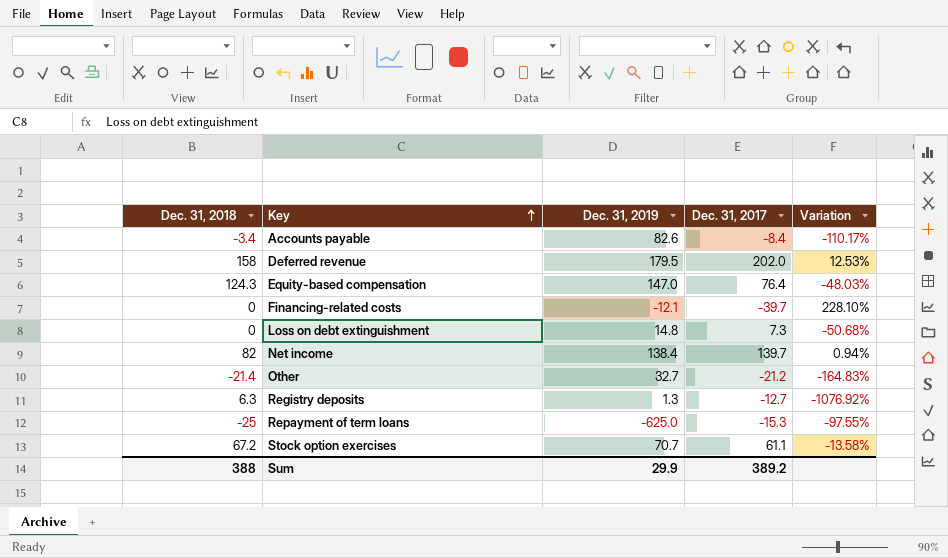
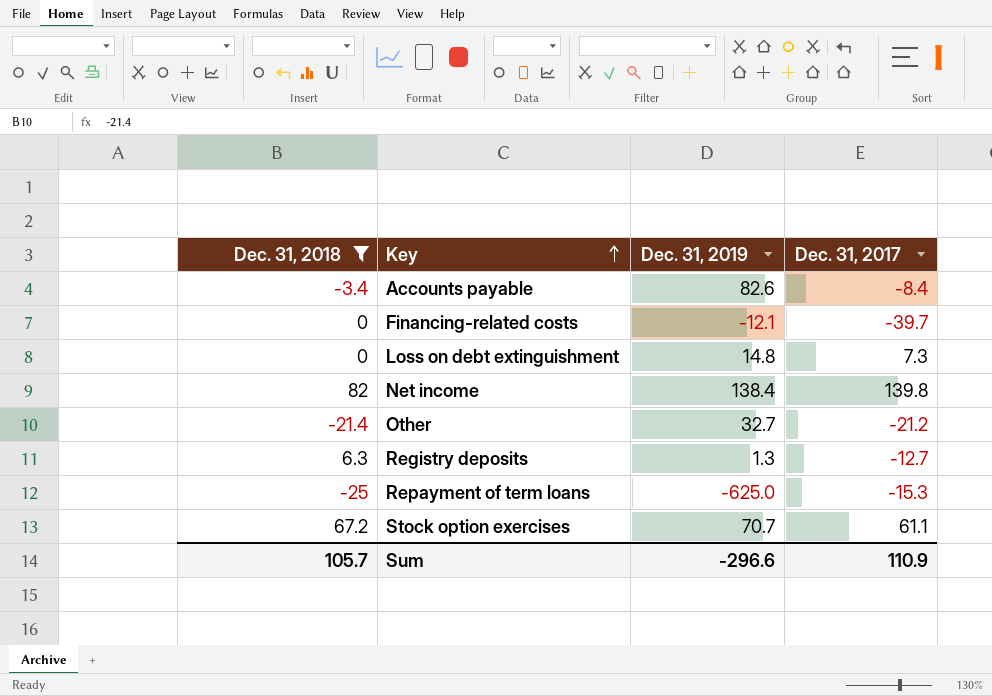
filter: none -> Dec. 31, 2018 <= 82
column Variation | formula: ([Dec. 31, 2017] - [Dec. 31, 2019]) / [Dec. 31, 2019] -> none
Net income | Dec. 31, 2017: 139.7 -> 139.8
Sum | Dec. 31, 2018: 388 -> 105.7
Sum | Dec. 31, 2019: 29.9 -> -296.6
Sum | Dec. 31, 2017: 389.2 -> 110.9

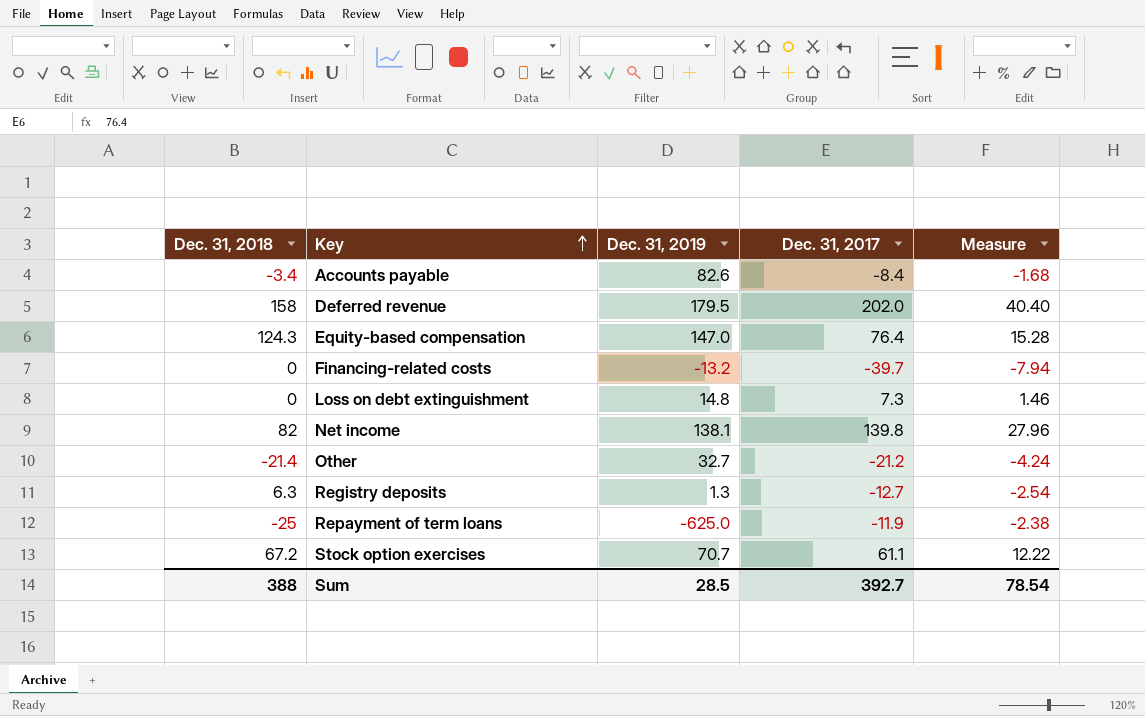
filter: Dec. 31, 2018 <= 82 -> none
column Measure | formula: none -> [Dec. 31, 2017] * 0.2
Financing-related costs | Dec. 31, 2019: -12.1 -> -13.2
Net income | Dec. 31, 2019: 138.4 -> 138.1
Repayment of term loans | Dec. 31, 2017: -15.3 -> -11.9
Sum | Dec. 31, 2018: 105.7 -> 388
Sum | Dec. 31, 2019: -296.6 -> 28.5
Sum | Dec. 31, 2017: 110.9 -> 392.7

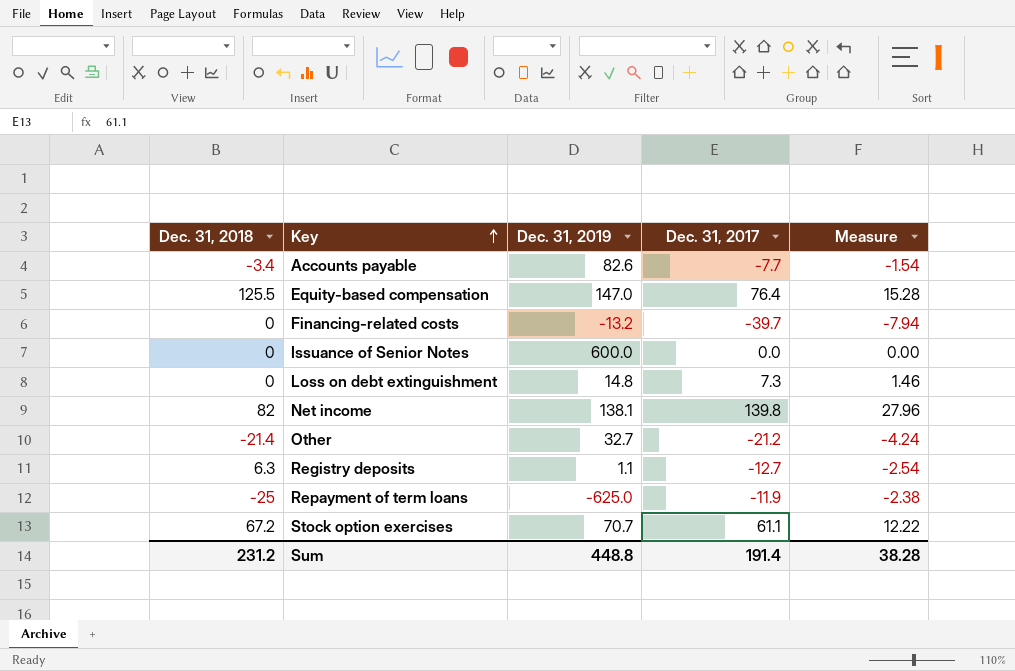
row Deferred revenue: 158 | 179.5 | 202.0 | 40.40 -> none
Accounts payable | Dec. 31, 2017: -8.4 -> -7.7
Accounts payable | Measure: -1.68 -> -1.54
Equity-based compensation | Dec. 31, 2018: 124.3 -> 125.5
row Issuance of Senior Notes: none -> 0 | 600.0 | 0.0 | 0.00
Registry deposits | Dec. 31, 2019: 1.3 -> 1.1
Sum | Dec. 31, 2018: 388 -> 231.2
Sum | Dec. 31, 2019: 28.5 -> 448.8
Sum | Dec. 31, 2017: 392.7 -> 191.4
Sum | Measure: 78.54 -> 38.28

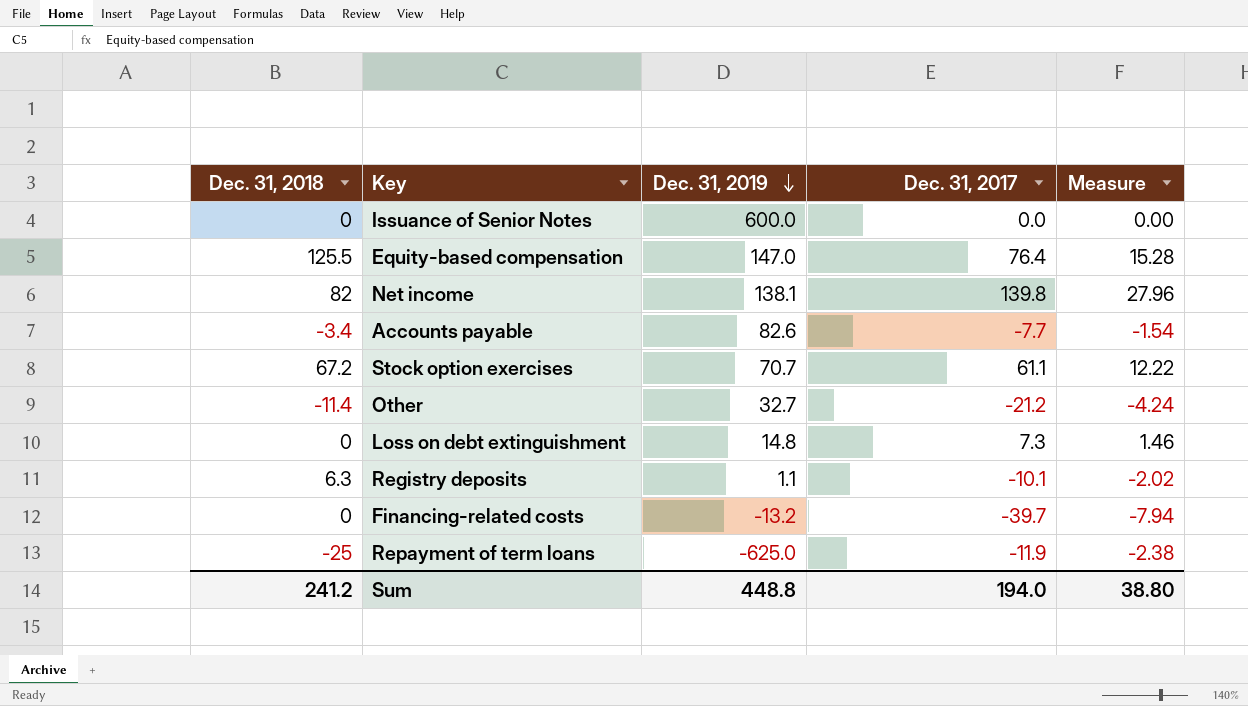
row order: Key ascending -> Dec. 31, 2019 descending
Other | Dec. 31, 2018: -21.4 -> -11.4
Registry deposits | Dec. 31, 2017: -12.7 -> -10.1
Registry deposits | Measure: -2.54 -> -2.02
Sum | Dec. 31, 2018: 231.2 -> 241.2
Sum | Dec. 31, 2017: 191.4 -> 194.0
Sum | Measure: 38.28 -> 38.80

